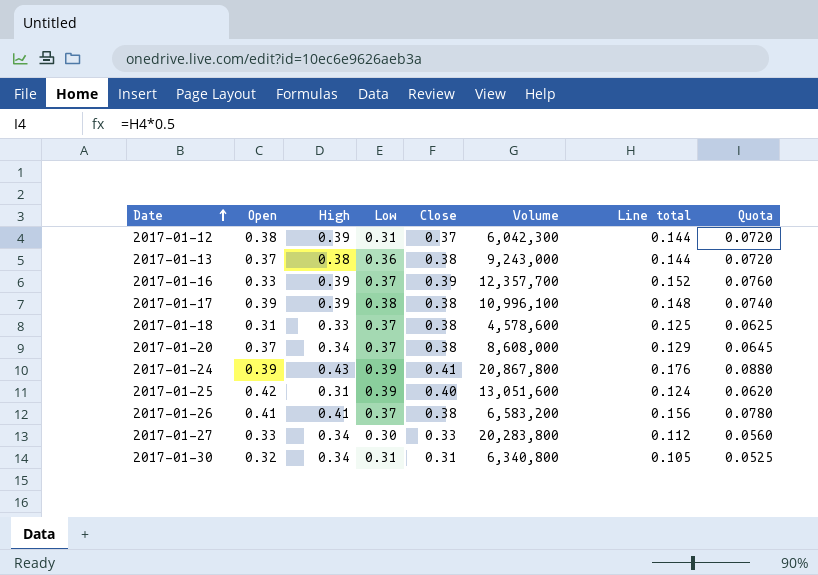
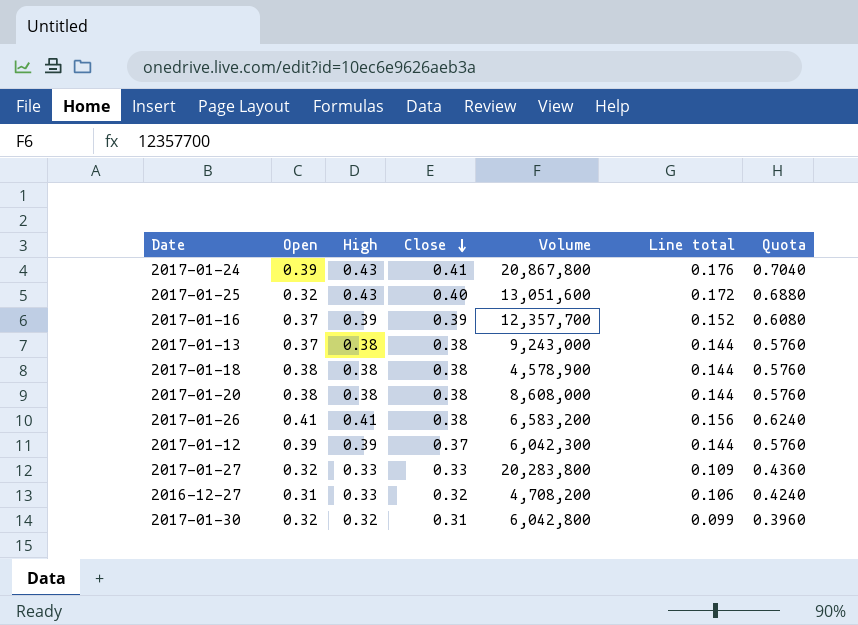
row order: Date ascending -> Close descending
column Low | position: 4 -> none
column Quota | formula: [Line total] * 0.5 -> [Line total] * 4
row 2017-01-17: 0.39 | 0.39 | 0.38 | 0.38 | 10,996,100 | 0.148 | 0.0740 -> none
2017-01-25 | Open: 0.42 -> 0.32
2017-01-25 | High: 0.31 -> 0.43
2017-01-25 | Line total: 0.124 -> 0.172
2017-01-16 | Open: 0.33 -> 0.37
2017-01-18 | Open: 0.31 -> 0.38
2017-01-18 | High: 0.33 -> 0.38
2017-01-18 | Volume: 4,578,600 -> 4,578,900
2017-01-18 | Line total: 0.125 -> 0.144
2017-01-20 | Open: 0.37 -> 0.38
2017-01-20 | High: 0.34 -> 0.38
2017-01-20 | Line total: 0.129 -> 0.144
2017-01-12 | Open: 0.38 -> 0.39
2017-01-27 | Open: 0.33 -> 0.32
2017-01-27 | High: 0.34 -> 0.33
2017-01-27 | Line total: 0.112 -> 0.109
row 2016-12-27: none -> 0.31 | 0.33 | 0.32 | 4,708,200 | 0.106 | 0.4240
2017-01-30 | High: 0.34 -> 0.32
2017-01-30 | Volume: 6,340,800 -> 6,042,800
2017-01-30 | Line total: 0.105 -> 0.099

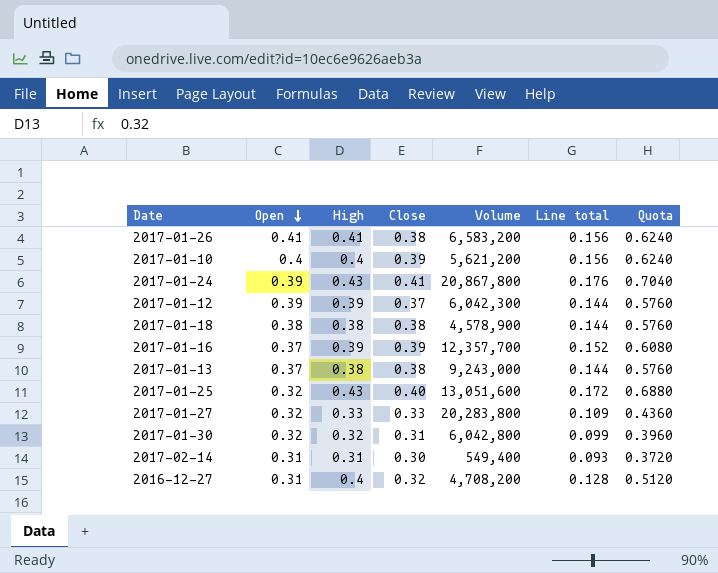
row order: Close descending -> Open descending
row 2017-01-20: 0.38 | 0.38 | 0.38 | 8,608,000 | 0.144 | 0.5760 -> none
row 2017-01-10: none -> 0.4 | 0.4 | 0.39 | 5,621,200 | 0.156 | 0.6240
row 2017-02-14: none -> 0.31 | 0.31 | 0.30 | 549,400 | 0.093 | 0.3720
2016-12-27 | High: 0.33 -> 0.4
2016-12-27 | Line total: 0.106 -> 0.128
2016-12-27 | Quota: 0.4240 -> 0.5120

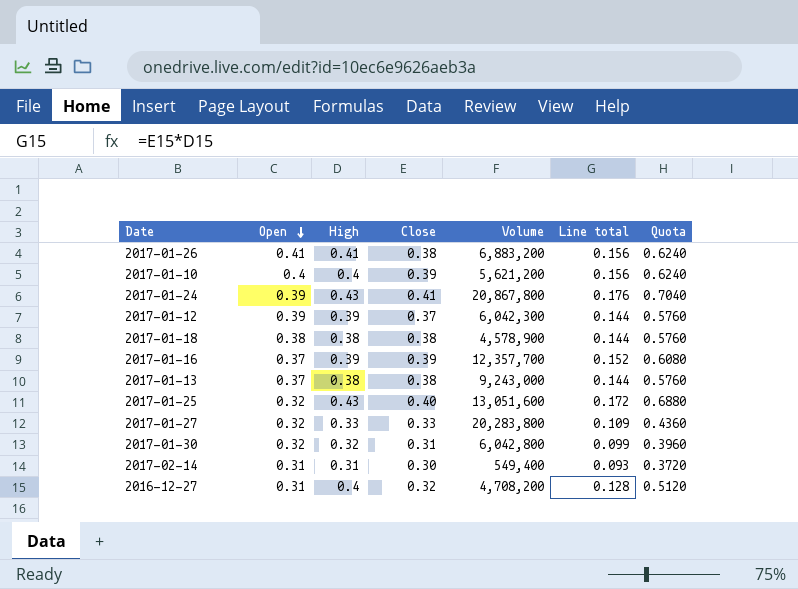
2017-01-26 | Volume: 6,583,200 -> 6,883,200

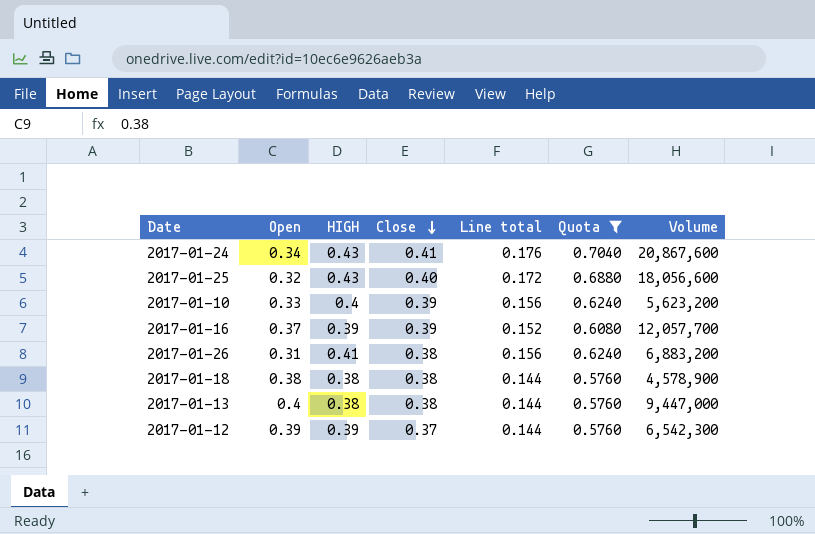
filter: none -> Quota >= 0.5760
row order: Open descending -> Close descending
column name: High -> HIGH
column Volume | position: 5 -> 7
2017-01-24 | Open: 0.39 -> 0.34
2017-01-24 | Volume: 20,867,800 -> 20,867,600
2017-01-25 | Volume: 13,051,600 -> 18,056,600
2017-01-10 | Open: 0.4 -> 0.33
2017-01-10 | Volume: 5,621,200 -> 5,623,200
2017-01-16 | Volume: 12,357,700 -> 12,057,700
2017-01-26 | Open: 0.41 -> 0.31
2017-01-13 | Open: 0.37 -> 0.4
2017-01-13 | Volume: 9,243,000 -> 9,447,000
2017-01-12 | Volume: 6,042,300 -> 6,542,300

